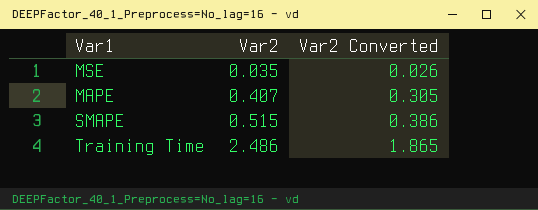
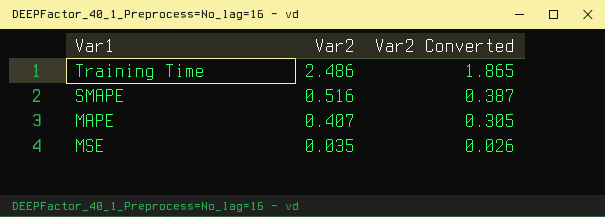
row order: Var2 ascending -> Var2 descending
SMAPE | Var2: 0.515 -> 0.516
SMAPE | Var2 Converted: 0.386 -> 0.387

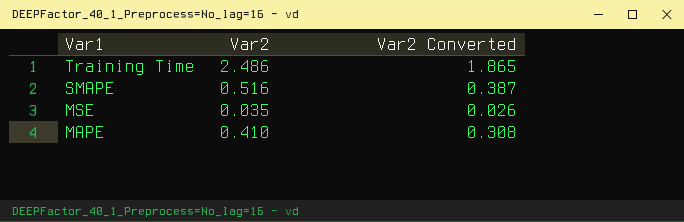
row order: Var2 descending -> Var1 descending
MAPE | Var2: 0.407 -> 0.410
MAPE | Var2 Converted: 0.305 -> 0.308

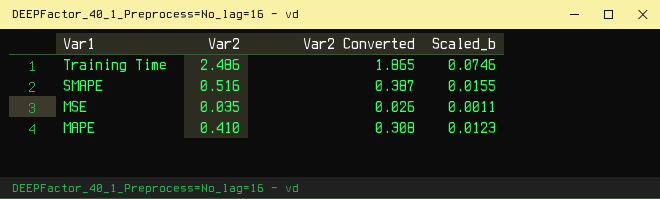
column Scaled_b | formula: none -> [Var2] * 0.03

